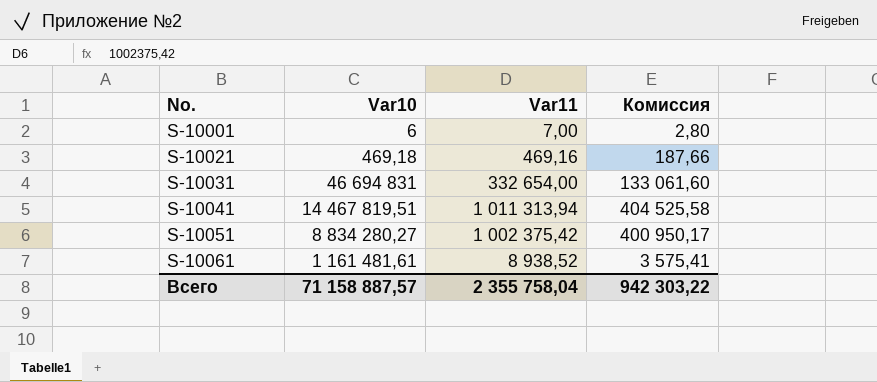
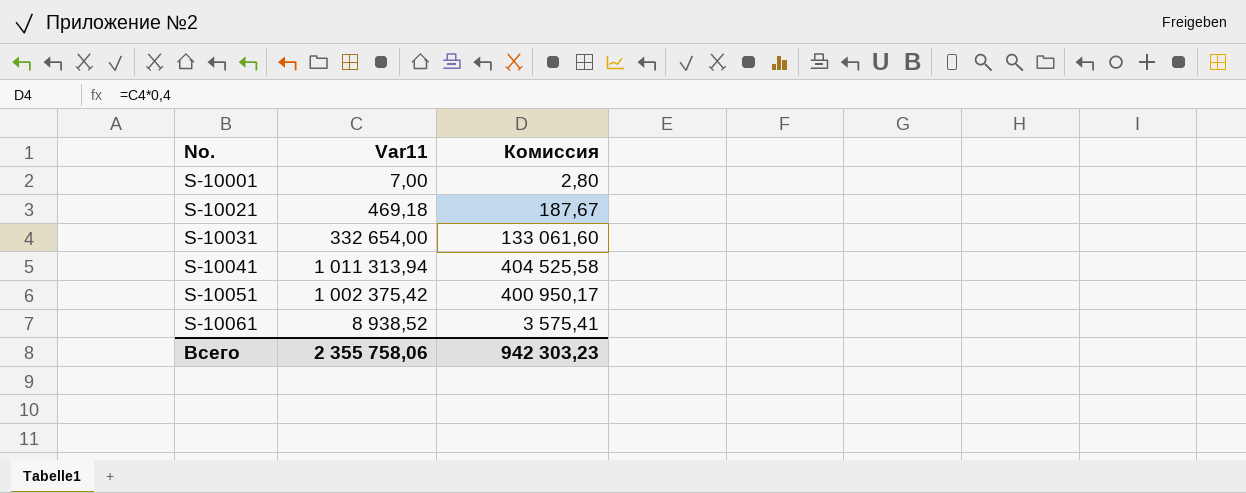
column Var10 | position: 2 -> none
S-10021 | Var11: 469,16 -> 469,18
S-10021 | Комиссия: 187,66 -> 187,67
Всего | Var11: 2 355 758,04 -> 2 355 758,06
Всего | Комиссия: 942 303,22 -> 942 303,23

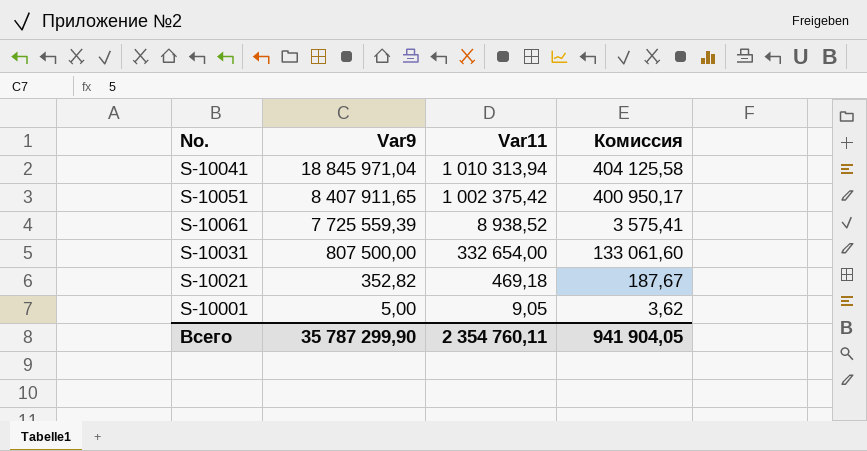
row order: No. ascending -> Var9 descending
column Var9 | position: none -> 2
S-10041 | Var11: 1 011 313,94 -> 1 010 313,94
S-10041 | Комиссия: 404 525,58 -> 404 125,58
S-10001 | Var11: 7,00 -> 9,05
S-10001 | Комиссия: 2,80 -> 3,62
Всего | Var11: 2 355 758,06 -> 2 354 760,11
Всего | Комиссия: 942 303,23 -> 941 904,05

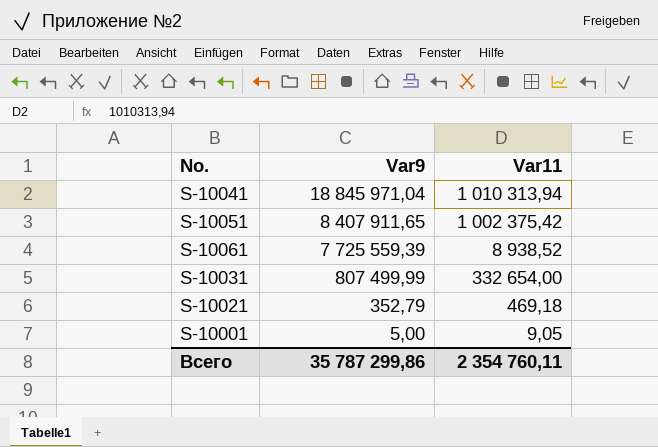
column Комиссия | formula: [Var11] * 0,4 -> none
S-10031 | Var9: 807 500,00 -> 807 499,99
S-10021 | Var9: 352,82 -> 352,79
Всего | Var9: 35 787 299,90 -> 35 787 299,86

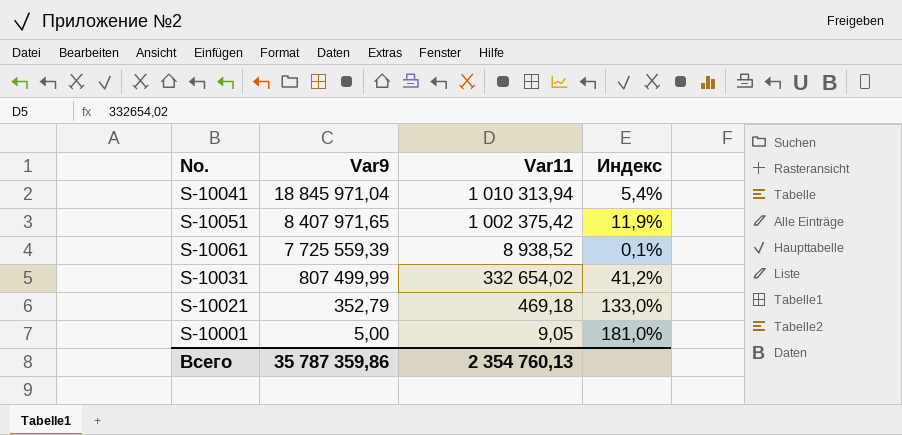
column Индекс | formula: none -> [Var11] / [Var9]
S-10051 | Var9: 8 407 911,65 -> 8 407 971,65
S-10031 | Var11: 332 654,00 -> 332 654,02
Всего | Var9: 35 787 299,86 -> 35 787 359,86
Всего | Var11: 2 354 760,11 -> 2 354 760,13

